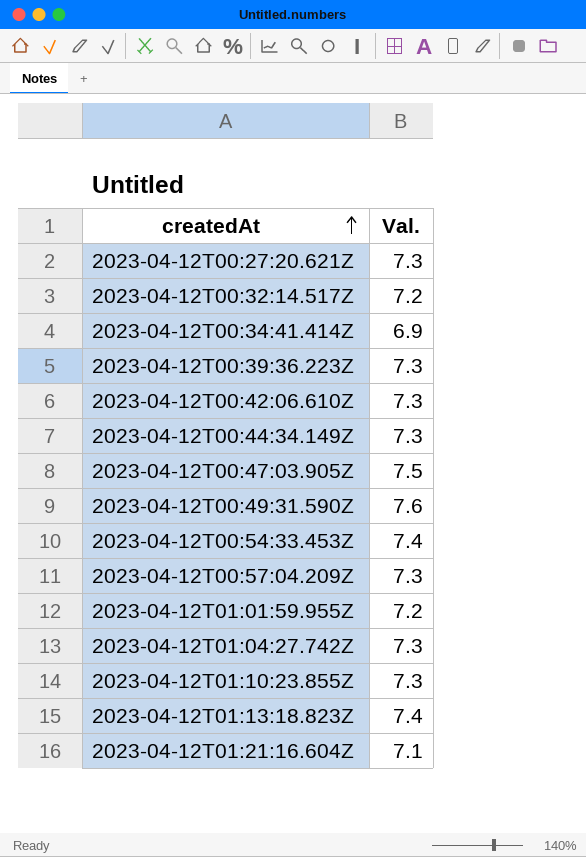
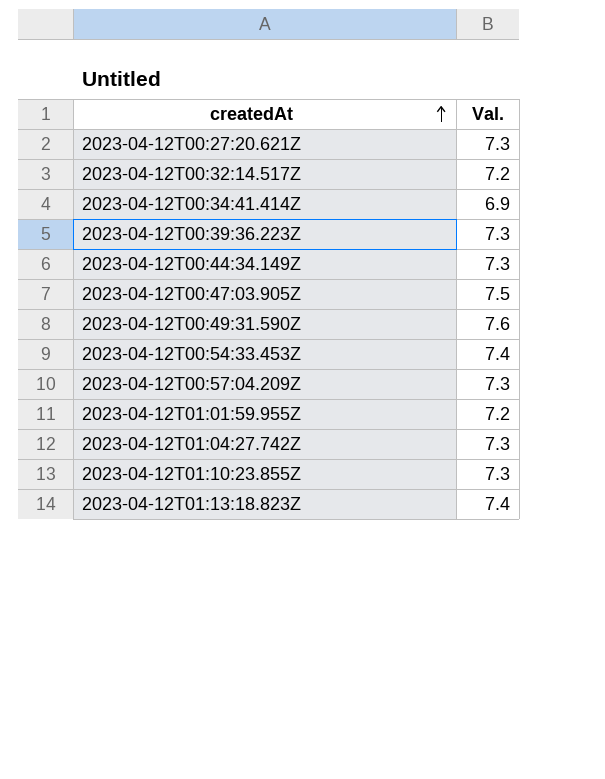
row 2023-04-12T00:42:06.610Z: 7.3 -> none
row 2023-04-12T01:21:16.604Z: 7.1 -> none

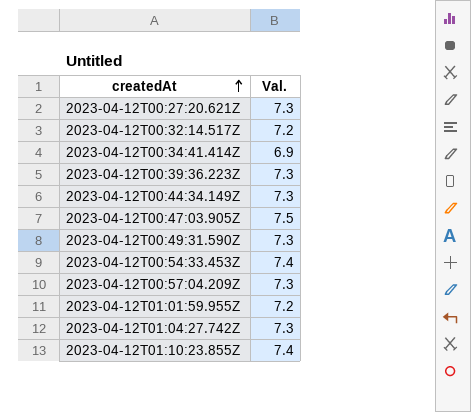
row 2023-04-12T01:13:18.823Z: 7.4 -> none
2023-04-12T00:49:31.590Z | Val.: 7.6 -> 7.3
2023-04-12T01:10:23.855Z | Val.: 7.3 -> 7.4

